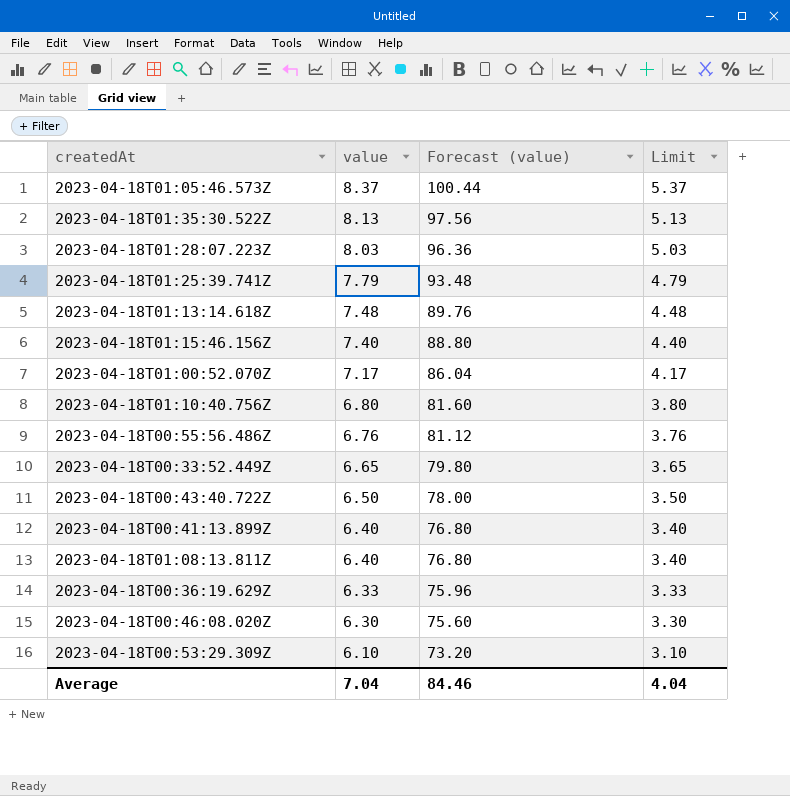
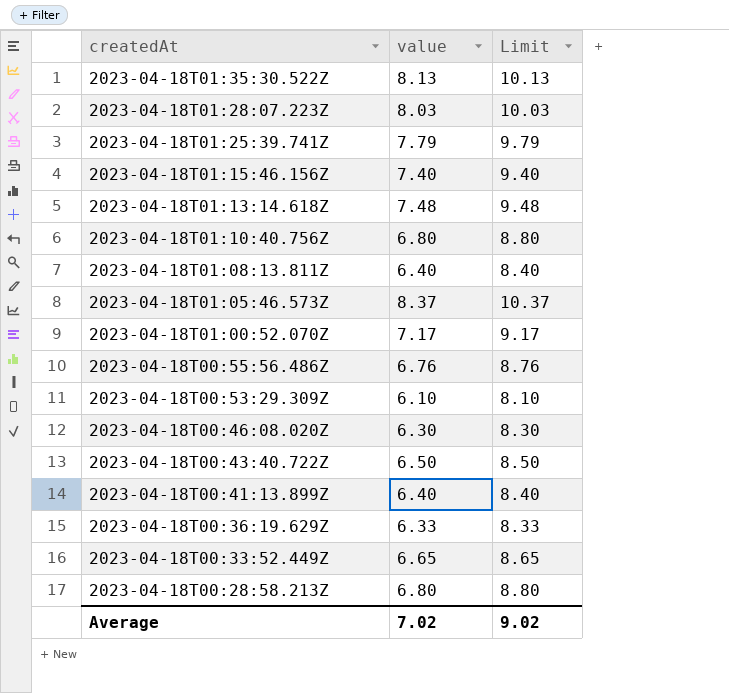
row order: value descending -> createdAt descending
column Forecast (value) | formula: [value] * 12 -> none
column Limit | formula: [value] - 3 -> [value] + 2
row 2023-04-18T00:28:58.213Z: none -> 6.80 | 8.80
Average | value: 7.04 -> 7.02
Average | Limit: 4.04 -> 9.02

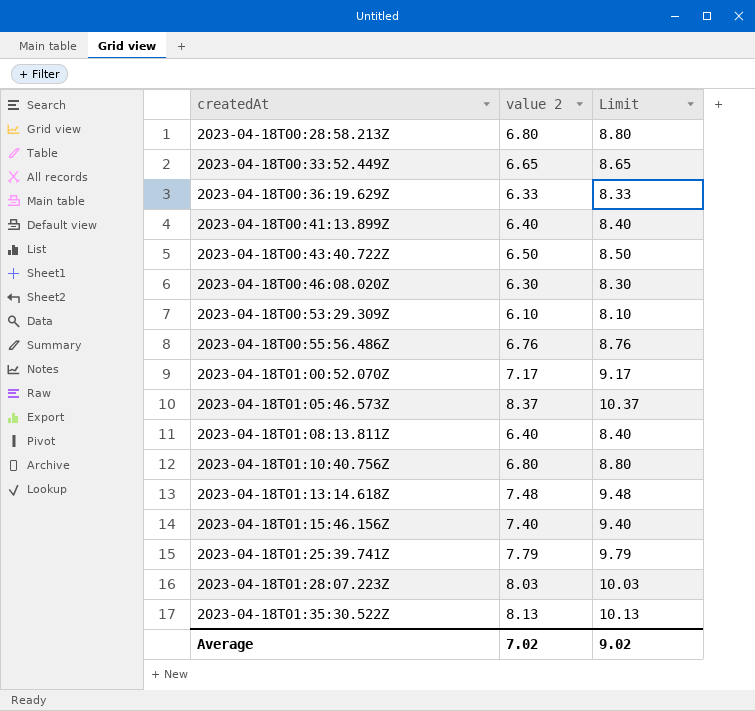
row order: createdAt descending -> createdAt ascending
column name: value -> value 2

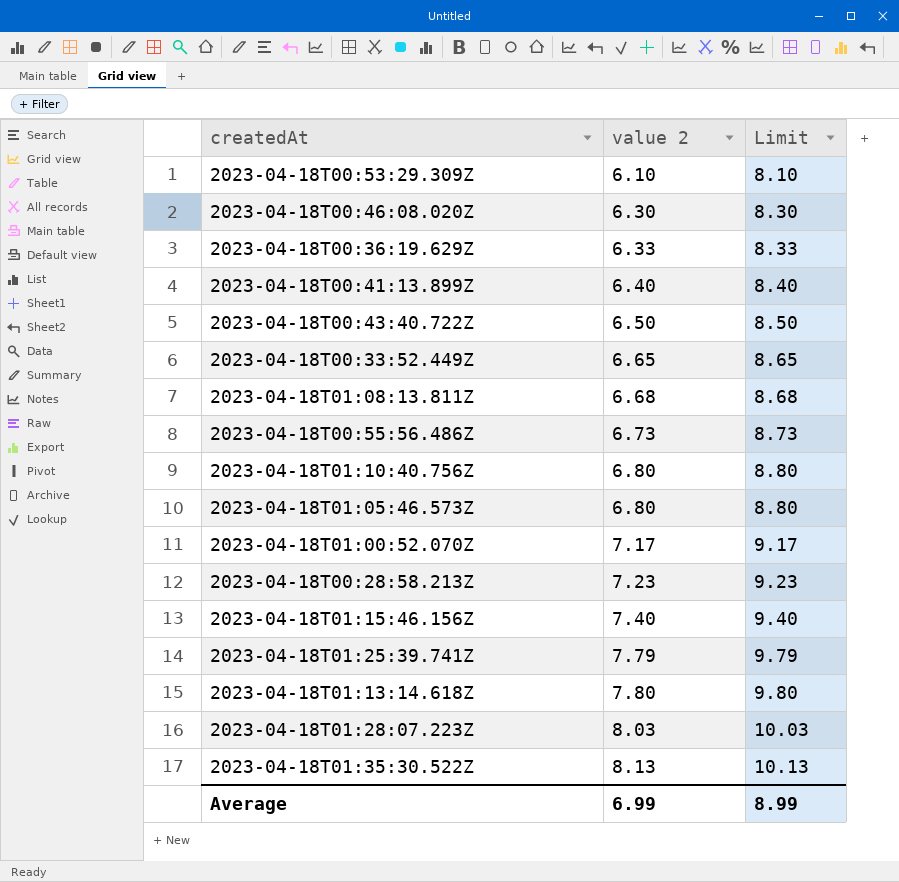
row order: createdAt ascending -> value 2 ascending
2023-04-18T01:08:13.811Z | value 2: 6.40 -> 6.68
2023-04-18T01:08:13.811Z | Limit: 8.40 -> 8.68
2023-04-18T00:55:56.486Z | value 2: 6.76 -> 6.73
2023-04-18T00:55:56.486Z | Limit: 8.76 -> 8.73
2023-04-18T01:05:46.573Z | value 2: 8.37 -> 6.80
2023-04-18T01:05:46.573Z | Limit: 10.37 -> 8.80
2023-04-18T00:28:58.213Z | value 2: 6.80 -> 7.23
2023-04-18T00:28:58.213Z | Limit: 8.80 -> 9.23
2023-04-18T01:13:14.618Z | value 2: 7.48 -> 7.80
2023-04-18T01:13:14.618Z | Limit: 9.48 -> 9.80
Average | value 2: 7.02 -> 6.99
Average | Limit: 9.02 -> 8.99

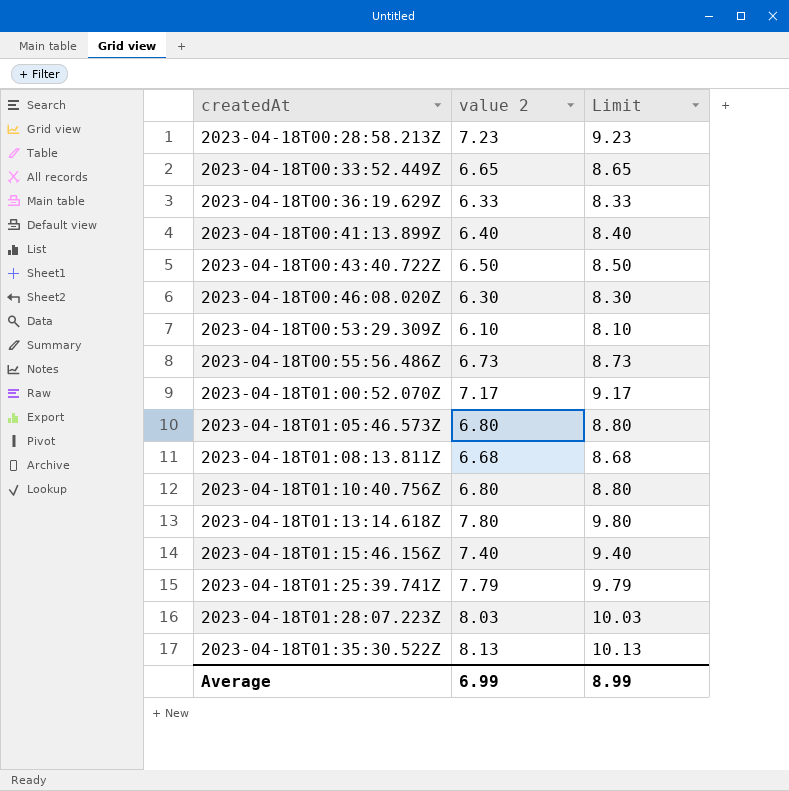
row order: value 2 ascending -> createdAt ascending

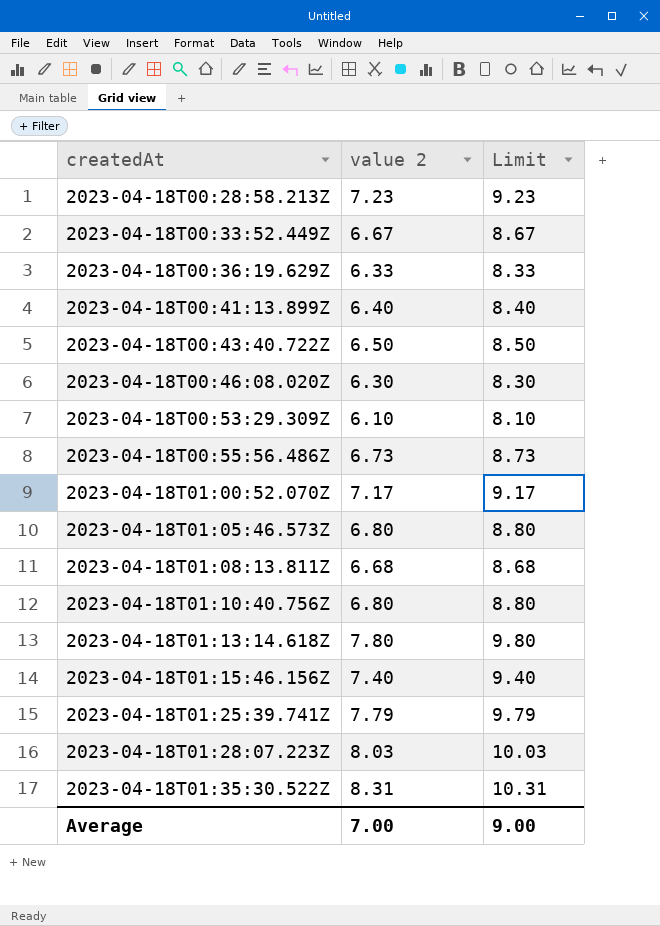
2023-04-18T00:33:52.449Z | value 2: 6.65 -> 6.67
2023-04-18T00:33:52.449Z | Limit: 8.65 -> 8.67
2023-04-18T01:35:30.522Z | value 2: 8.13 -> 8.31
2023-04-18T01:35:30.522Z | Limit: 10.13 -> 10.31
Average | value 2: 6.99 -> 7.00
Average | Limit: 8.99 -> 9.00

